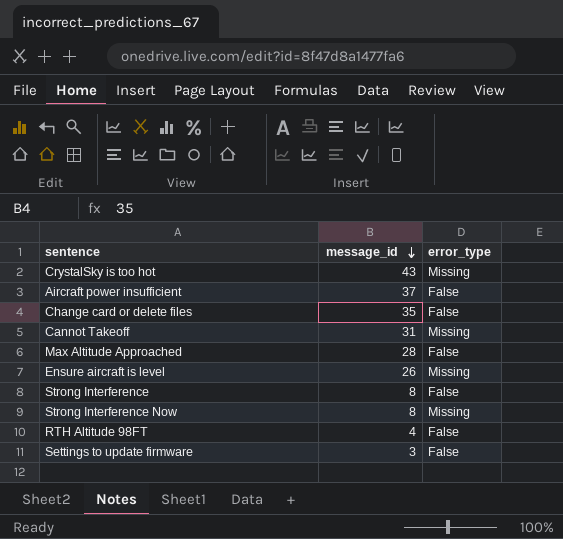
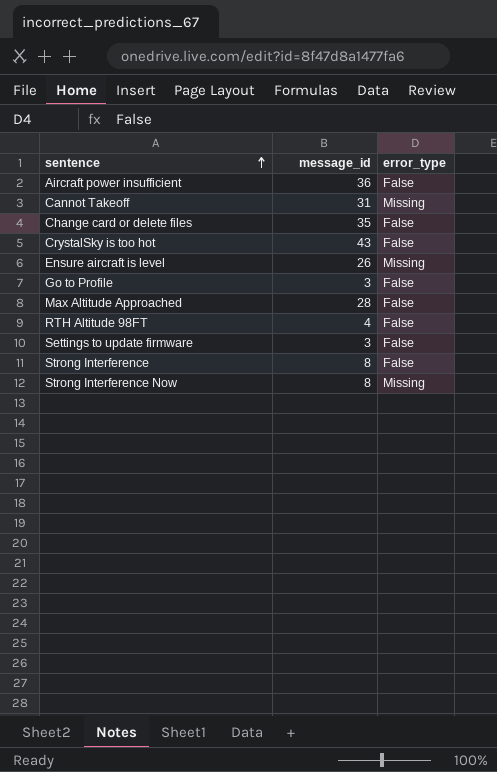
row order: message_id descending -> sentence ascending
Aircraft power insufficient | message_id: 37 -> 36
CrystalSky is too hot | error_type: Missing -> False
row Go to Profile: none -> 3 | False

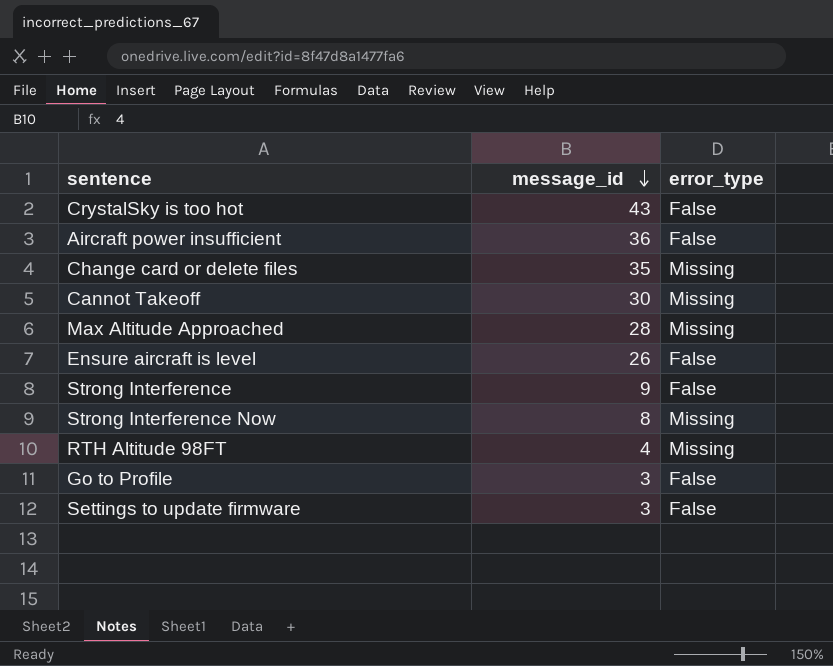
row order: sentence ascending -> message_id descending
Change card or delete files | error_type: False -> Missing
Cannot Takeoff | message_id: 31 -> 30
Max Altitude Approached | error_type: False -> Missing
Ensure aircraft is level | error_type: Missing -> False
Strong Interference | message_id: 8 -> 9
RTH Altitude 98FT | error_type: False -> Missing

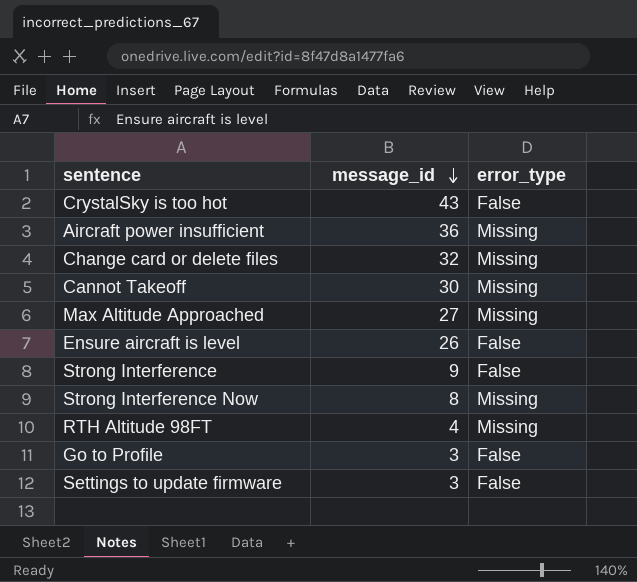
Aircraft power insufficient | error_type: False -> Missing
Change card or delete files | message_id: 35 -> 32
Max Altitude Approached | message_id: 28 -> 27

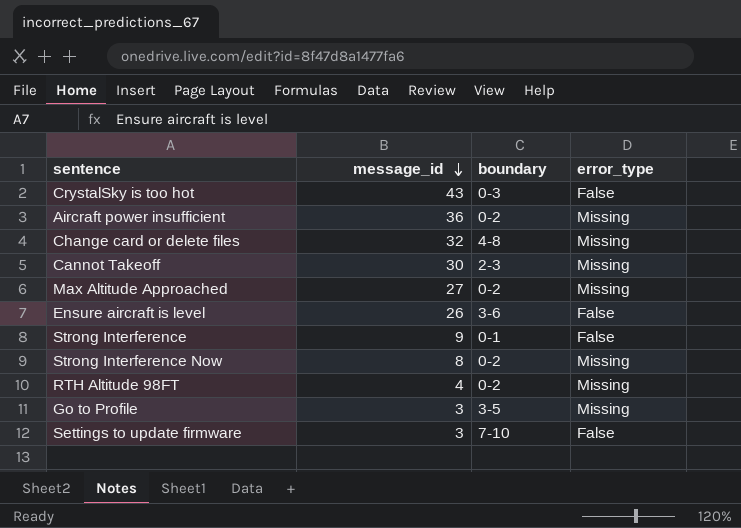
column boundary | position: none -> 3
Go to Profile | error_type: False -> Missing

